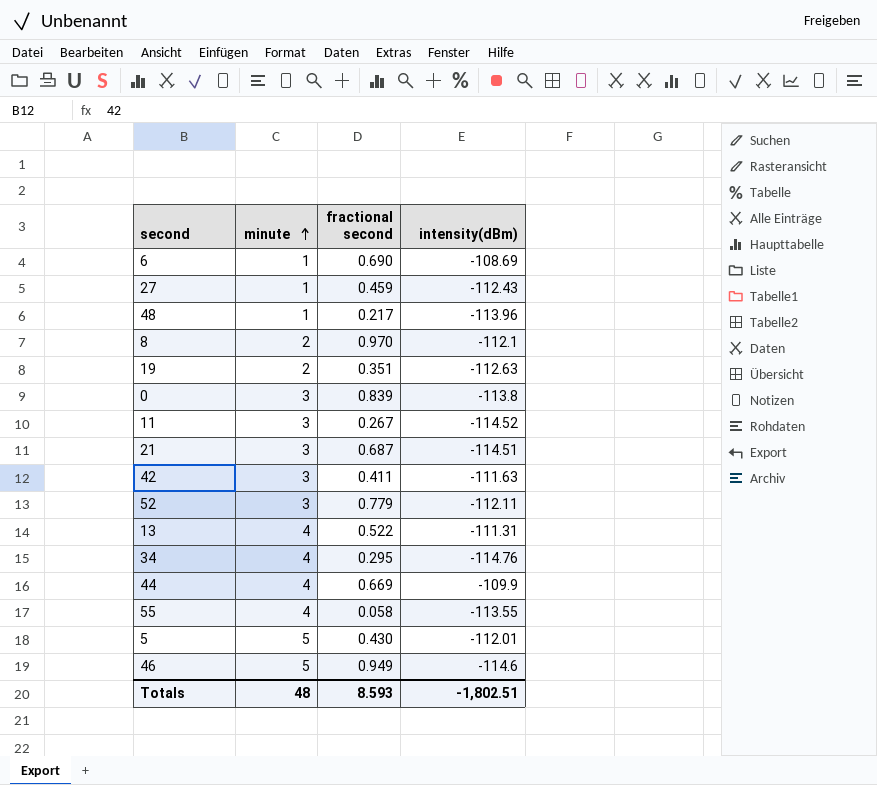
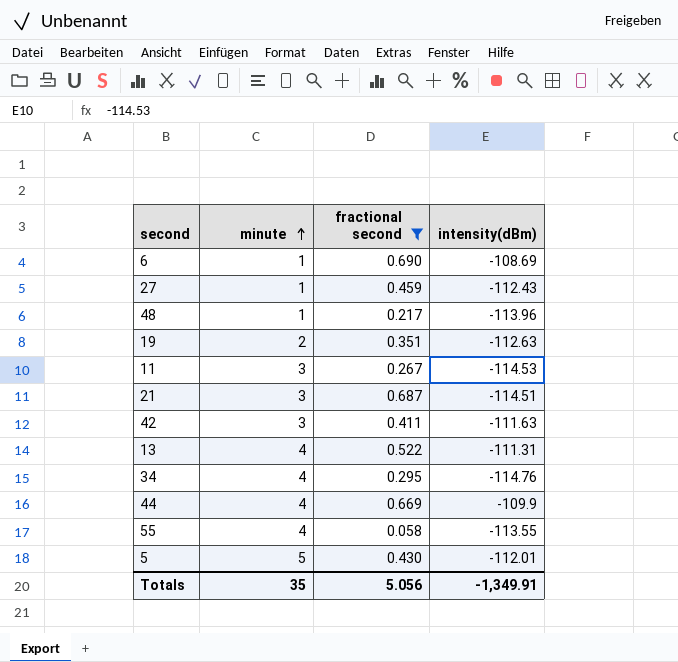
filter: none -> fractional second <= 0.690
11 | intensity(dBm): -114.52 -> -114.53
Totals | minute: 48 -> 35
Totals | fractional second: 8.593 -> 5.056
Totals | intensity(dBm): -1,802.51 -> -1,349.91

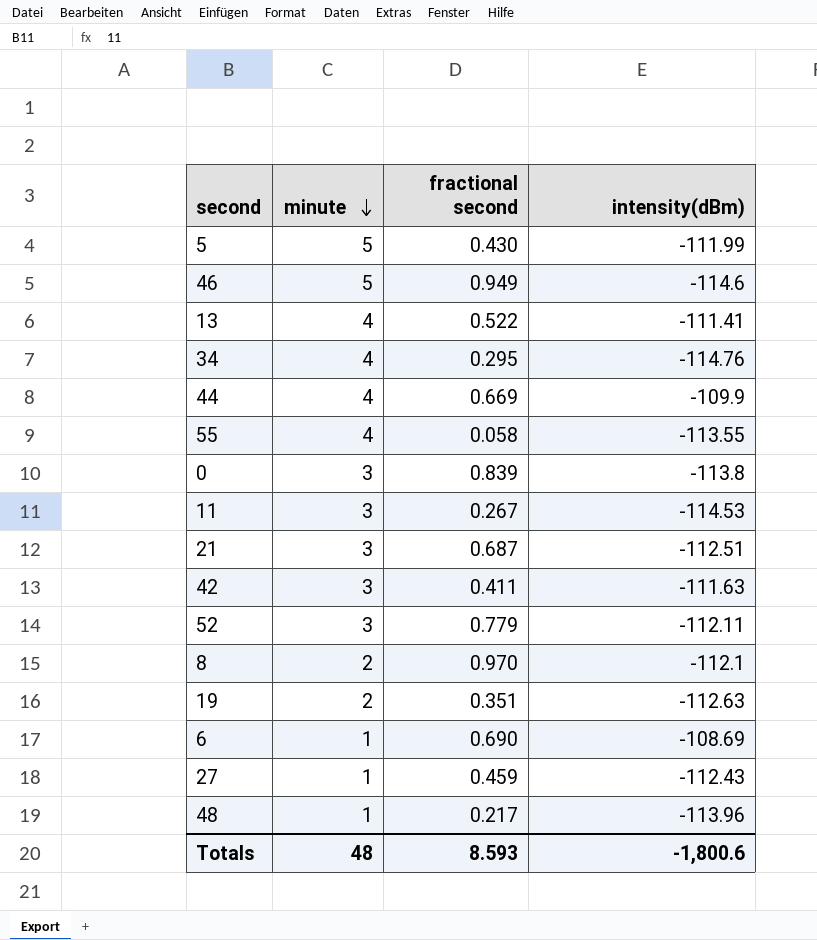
filter: fractional second <= 0.690 -> none
row order: minute ascending -> minute descending
5 | intensity(dBm): -112.01 -> -111.99
13 | intensity(dBm): -111.31 -> -111.41
21 | intensity(dBm): -114.51 -> -112.51
Totals | minute: 35 -> 48
Totals | fractional second: 5.056 -> 8.593
Totals | intensity(dBm): -1,349.91 -> -1,800.6

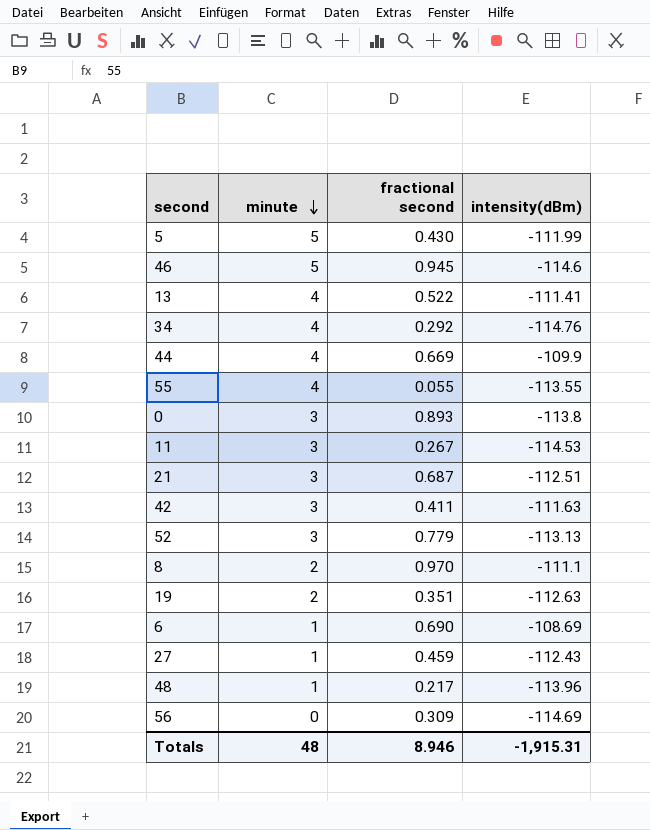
46 | fractional second: 0.949 -> 0.945
34 | fractional second: 0.295 -> 0.292
55 | fractional second: 0.058 -> 0.055
0 | fractional second: 0.839 -> 0.893
52 | intensity(dBm): -112.11 -> -113.13
8 | intensity(dBm): -112.1 -> -111.1
row 56: none -> 0 | 0.309 | -114.69
Totals | fractional second: 8.593 -> 8.946
Totals | intensity(dBm): -1,800.6 -> -1,915.31

